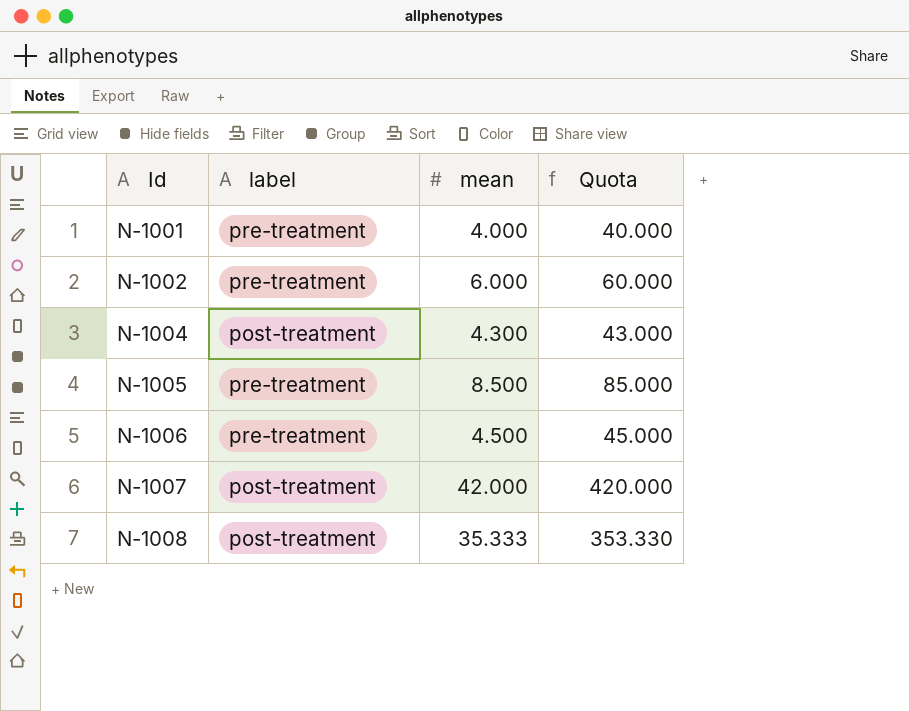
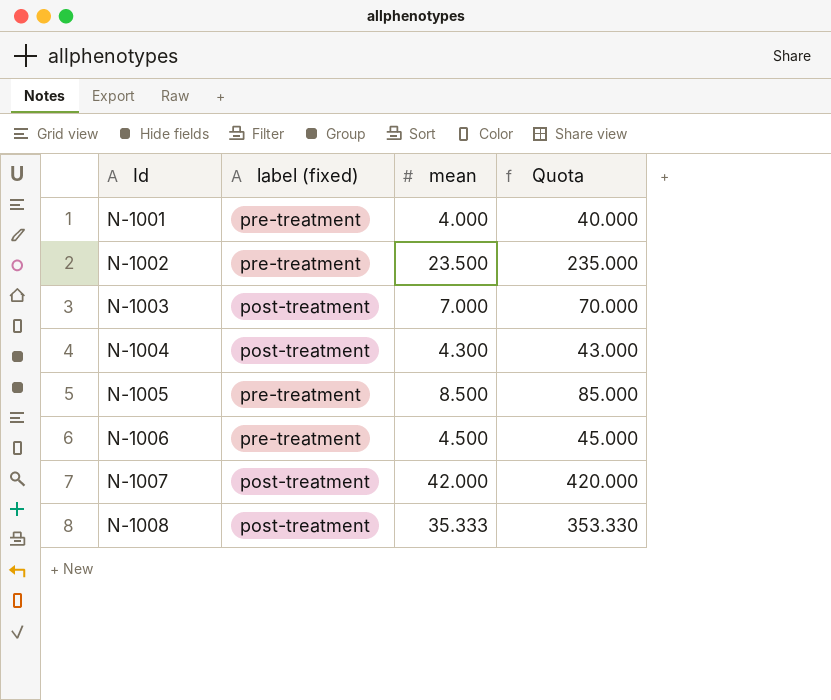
column name: label -> label (fixed)
N-1002 | mean: 6.000 -> 23.500
N-1002 | Quota: 60.000 -> 235.000
row N-1003: none -> post-treatment | 7.000 | 70.000

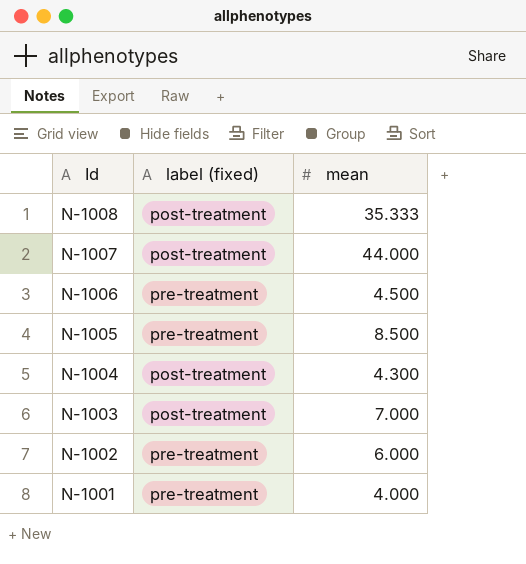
row order: Id ascending -> Id descending
column Quota | formula: [mean] * 10 -> none
N-1007 | mean: 42.000 -> 44.000
N-1002 | mean: 23.500 -> 6.000

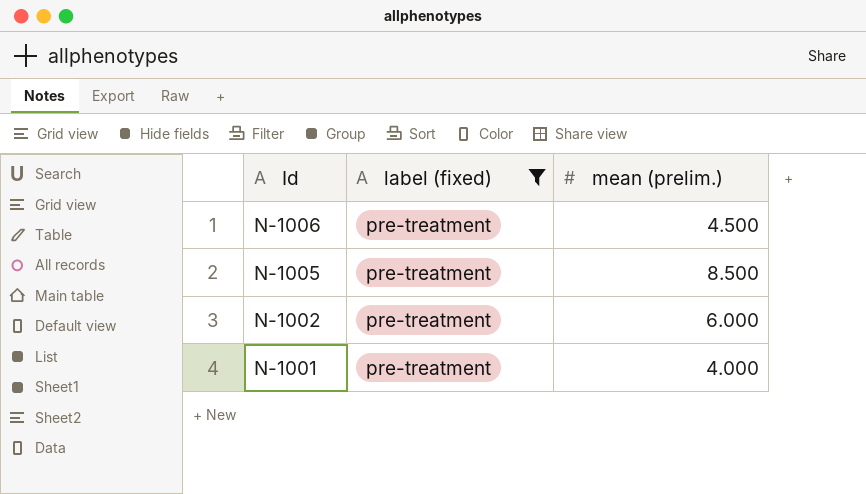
filter: none -> label (fixed) = pre-treatment
column name: mean -> mean (prelim.)

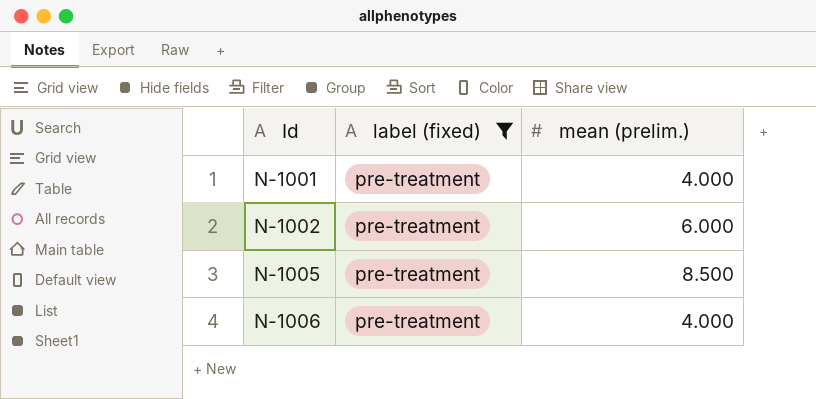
row order: Id descending -> Id ascending
N-1006 | mean (prelim.): 4.500 -> 4.000

